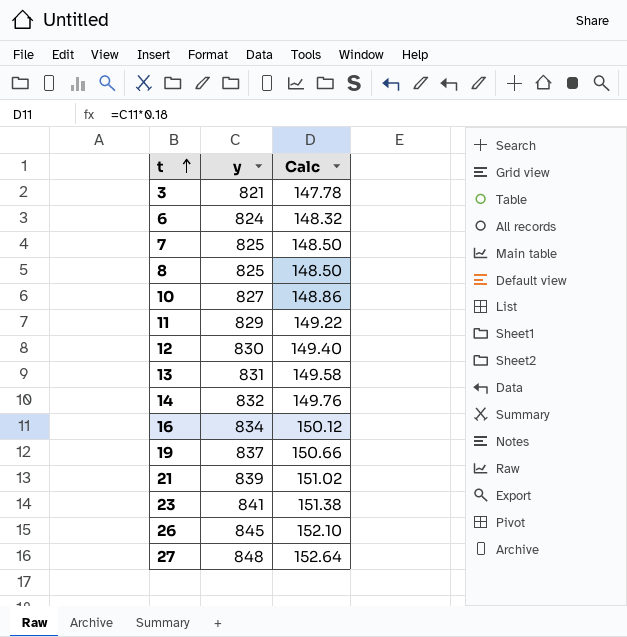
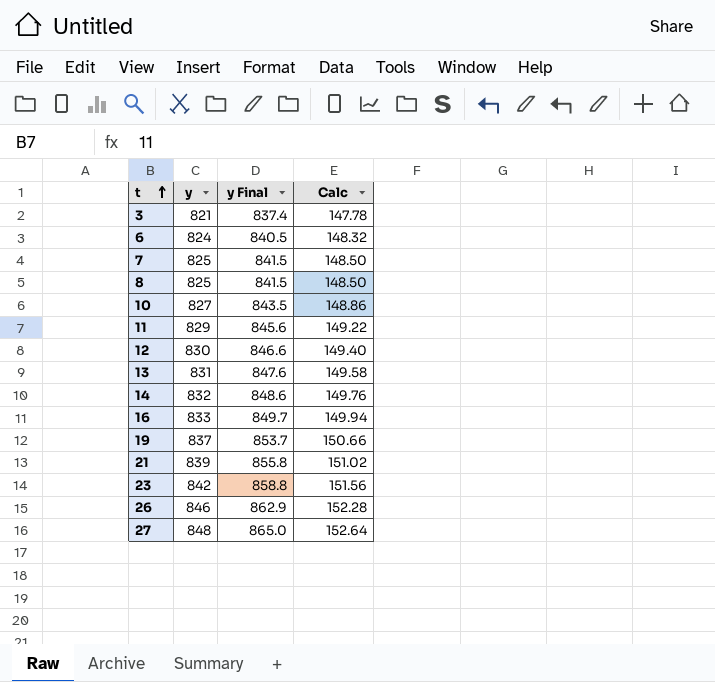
column y Final | formula: none -> [y] * 1.02
16 | y: 834 -> 833
16 | Calc: 150.12 -> 149.94
23 | y: 841 -> 842
23 | Calc: 151.38 -> 151.56
26 | y: 845 -> 846
26 | Calc: 152.10 -> 152.28

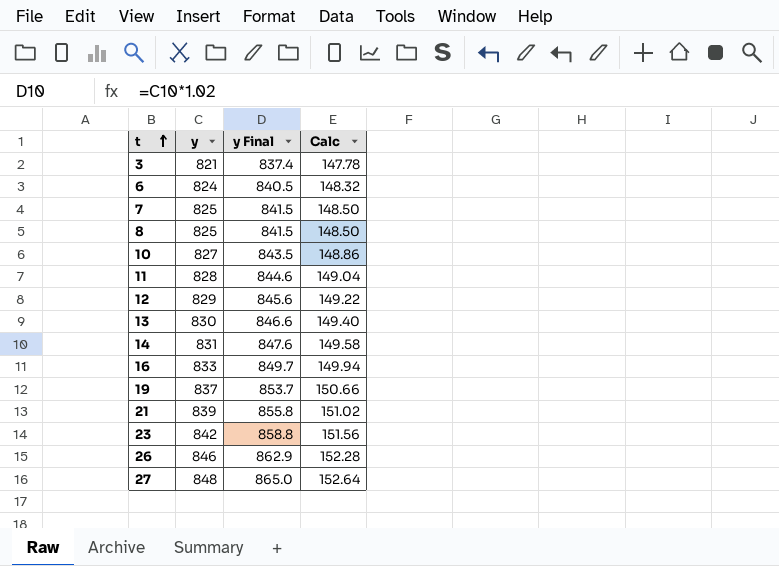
11 | y: 829 -> 828
11 | y Final: 845.6 -> 844.6
11 | Calc: 149.22 -> 149.04
12 | y: 830 -> 829
12 | y Final: 846.6 -> 845.6
12 | Calc: 149.40 -> 149.22
13 | y: 831 -> 830
13 | y Final: 847.6 -> 846.6
13 | Calc: 149.58 -> 149.40
14 | y: 832 -> 831
14 | y Final: 848.6 -> 847.6
14 | Calc: 149.76 -> 149.58

